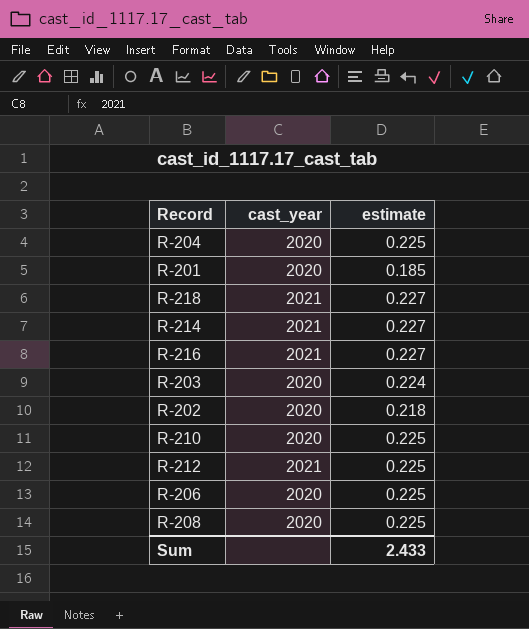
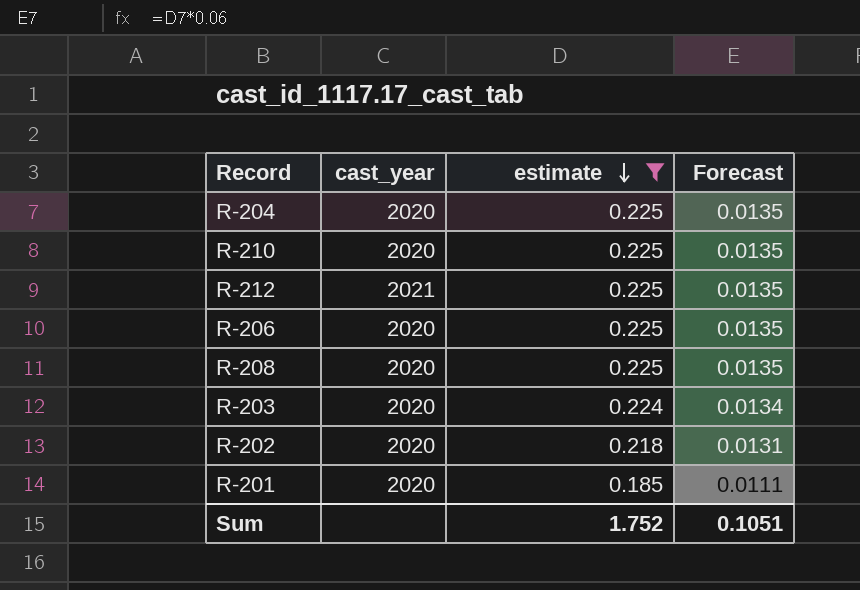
filter: none -> estimate != 0.227
row order: none -> estimate descending
column Forecast | formula: none -> [estimate] * 0.06
Sum | estimate: 2.433 -> 1.752

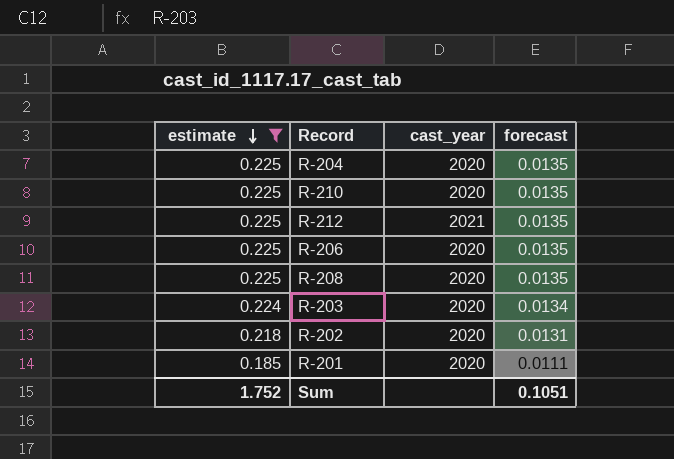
column estimate | position: 3 -> 1
column name: Forecast -> forecast

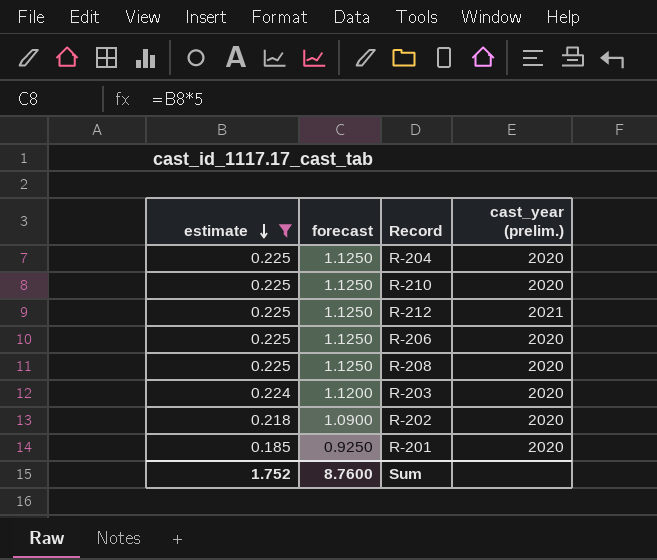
column forecast | formula: [estimate] * 0.06 -> [estimate] * 5
column forecast | position: 4 -> 2
column name: cast_year -> cast_year (prelim.)
Sum | forecast: 0.1051 -> 8.7600

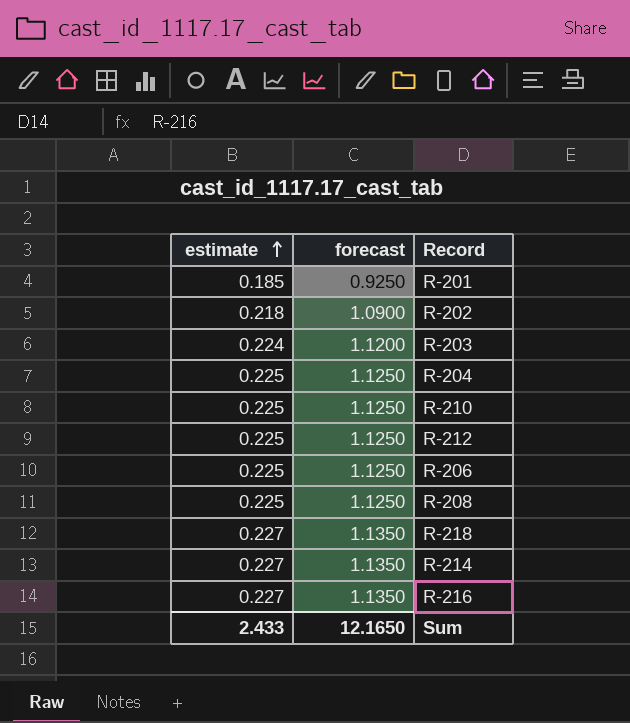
filter: estimate != 0.227 -> none
row order: estimate descending -> estimate ascending
column cast_year (prelim.) | position: 4 -> none
Sum | estimate: 1.752 -> 2.433
Sum | forecast: 8.7600 -> 12.1650

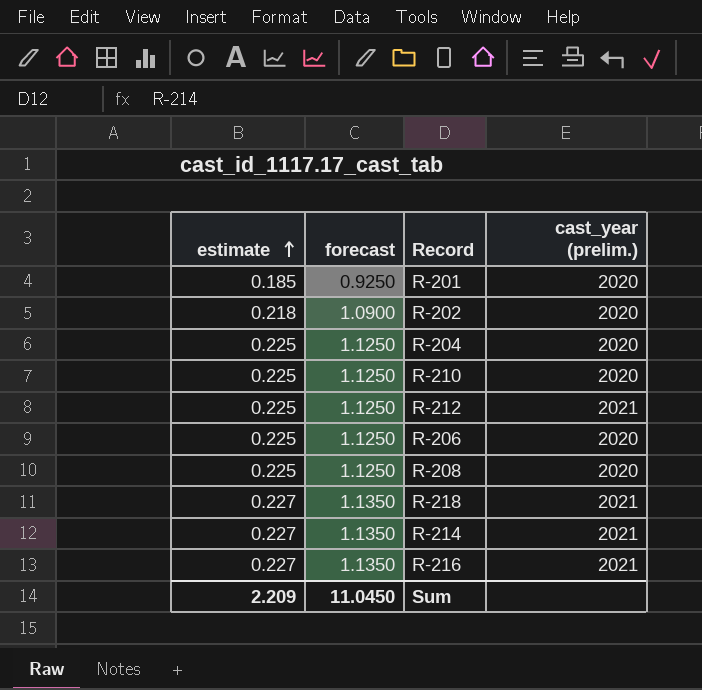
column cast_year (prelim.) | position: none -> 4
row R-203: 0.224 | 1.1200 -> none
Sum | estimate: 2.433 -> 2.209
Sum | forecast: 12.1650 -> 11.0450

